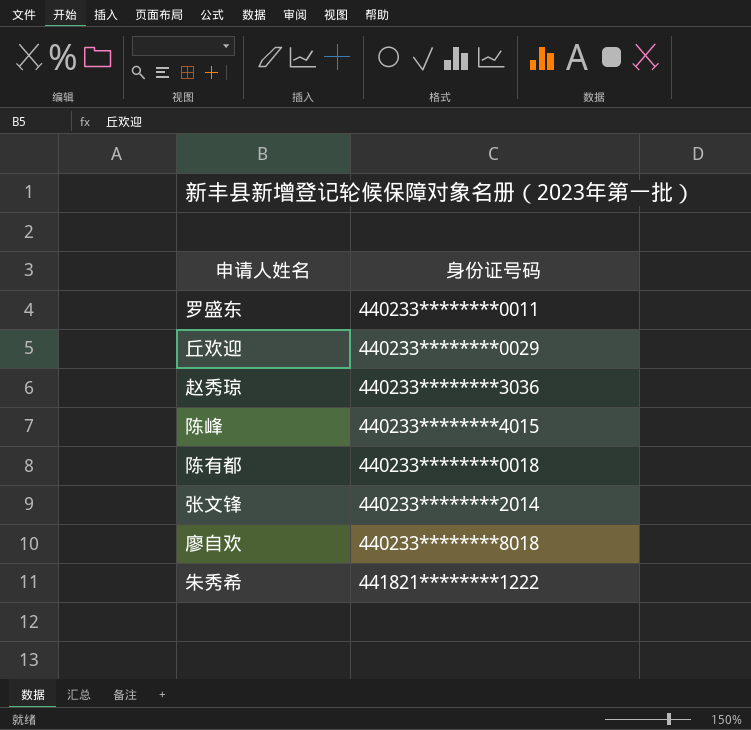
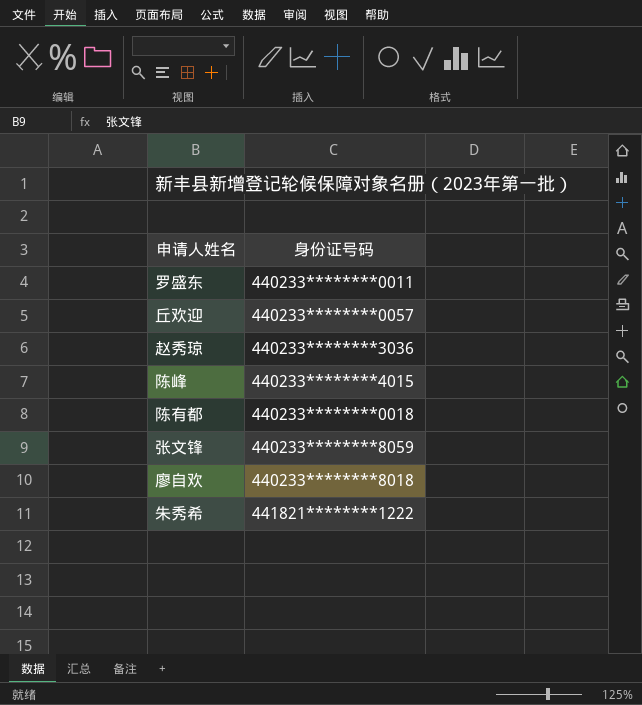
丘欢迎 | 身份证号码: 440233********0029 -> 440233********0057
张文锋 | 身份证号码: 440233********2014 -> 440233********8059

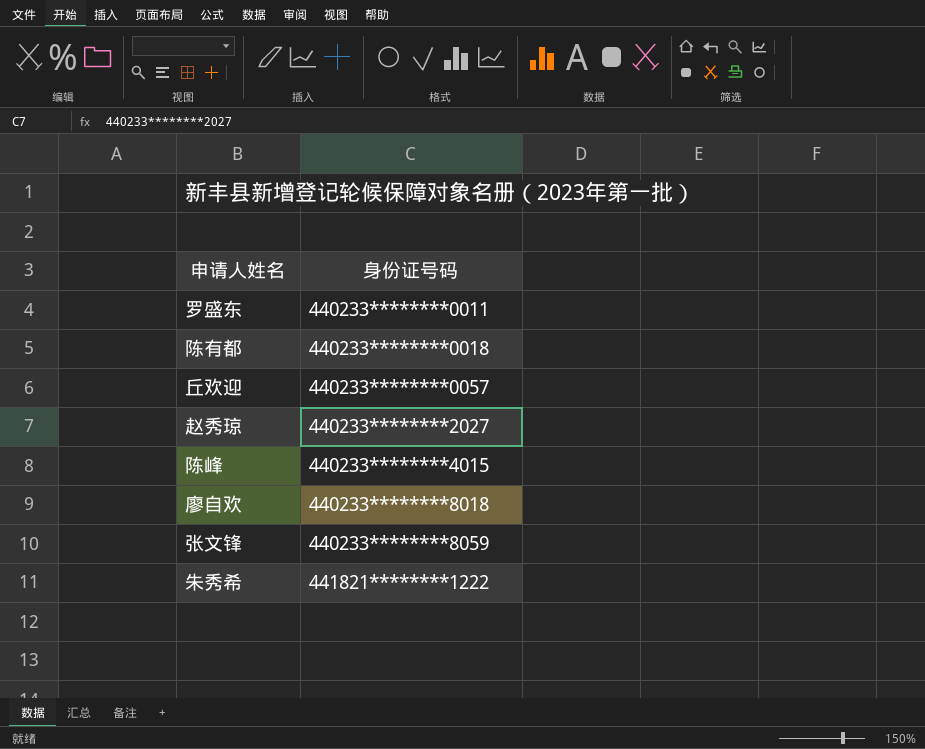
row order: none -> 身份证号码 ascending
赵秀琼 | 身份证号码: 440233********3036 -> 440233********2027

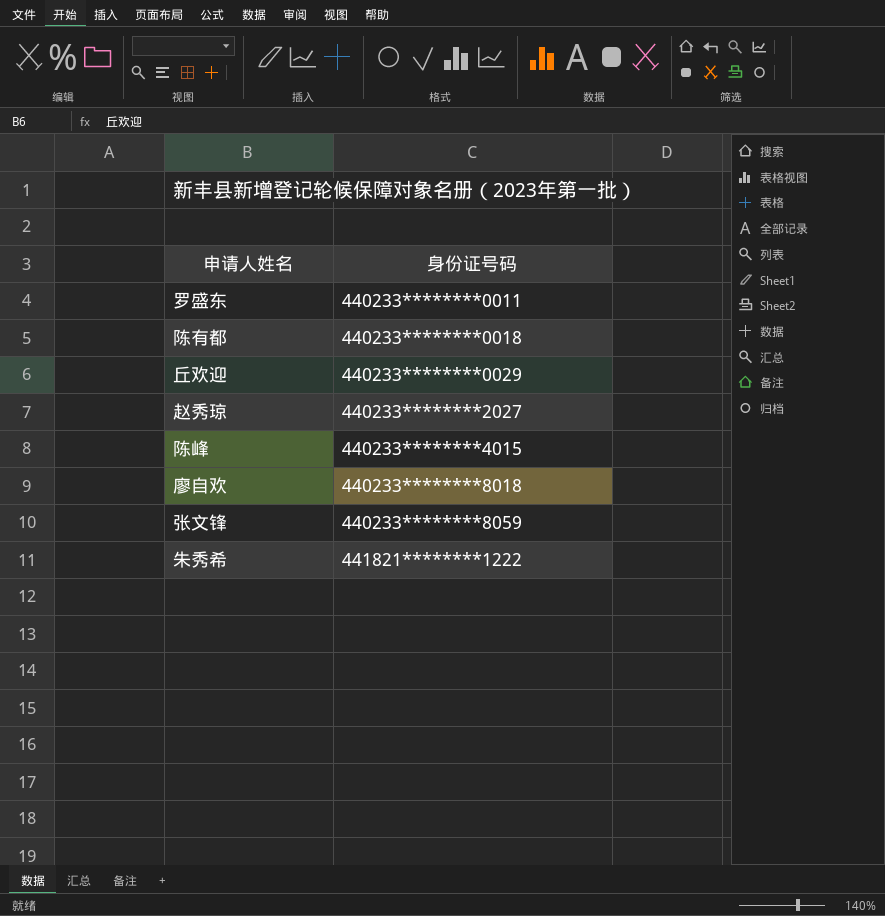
丘欢迎 | 身份证号码: 440233********0057 -> 440233********0029

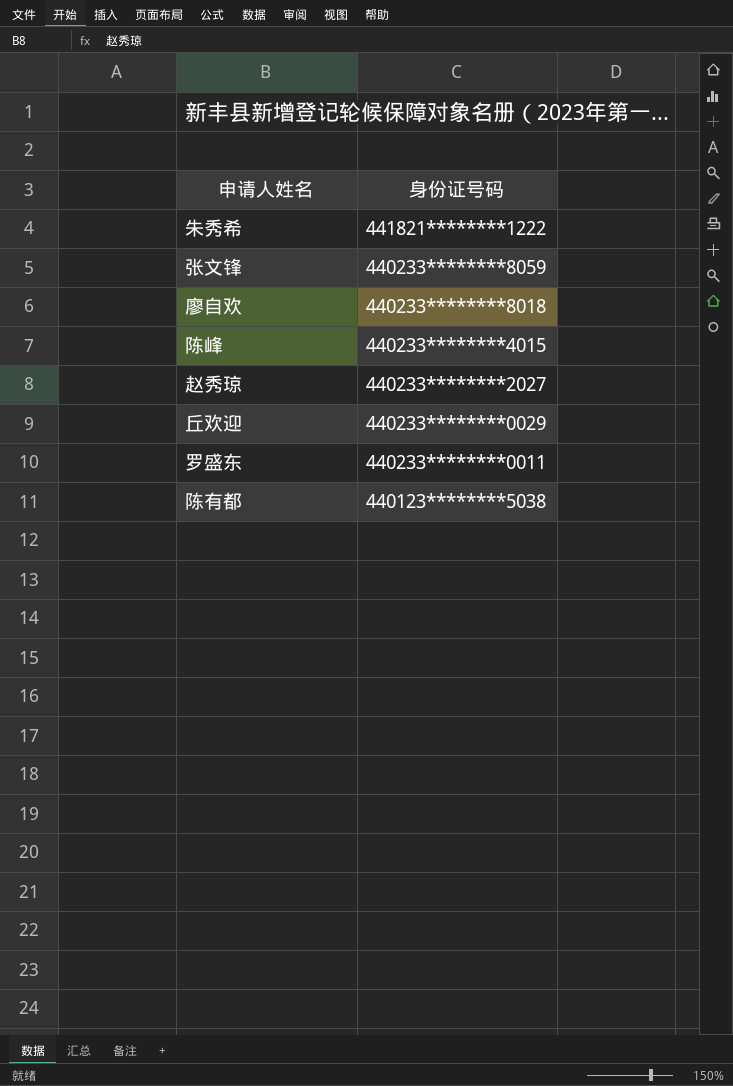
row order: 身份证号码 ascending -> 身份证号码 descending
陈有都 | 身份证号码: 440233********0018 -> 440123********5038

